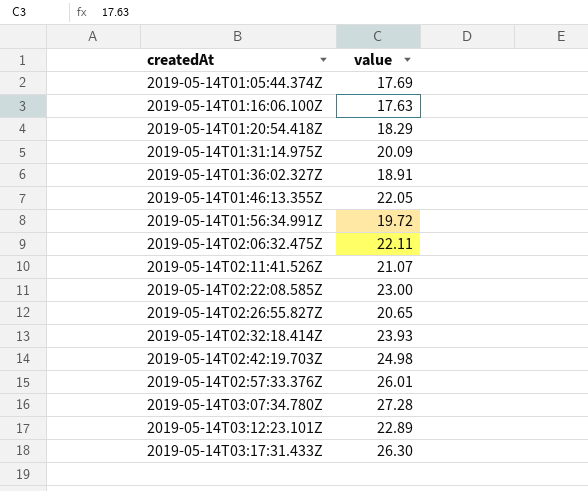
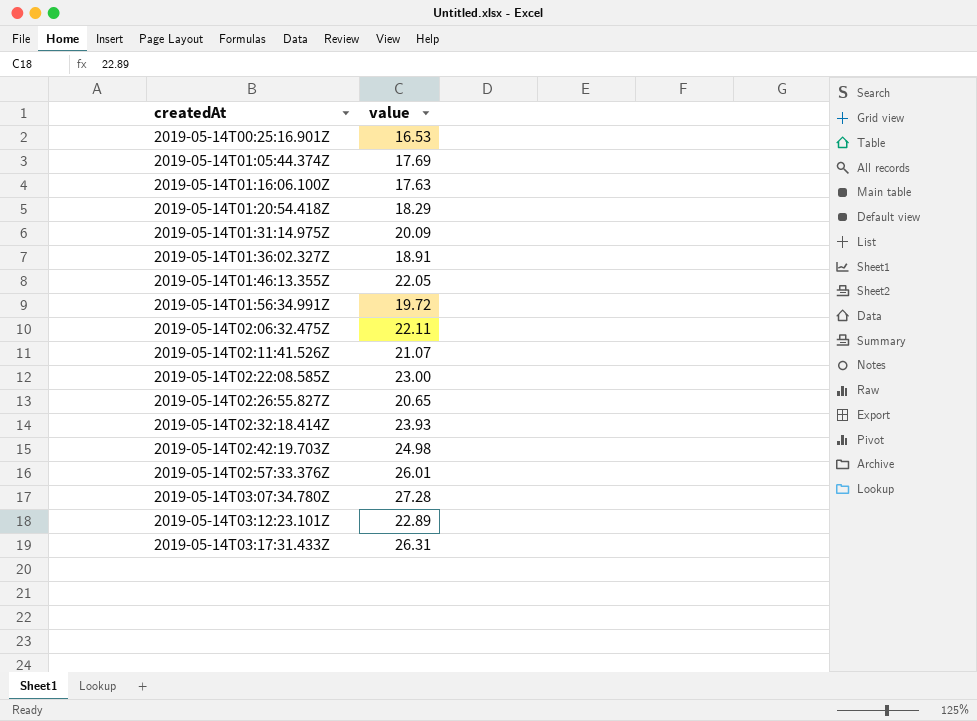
row 2019-05-14T00:25:16.901Z: none -> 16.53
2019-05-14T03:17:31.433Z | value: 26.30 -> 26.31

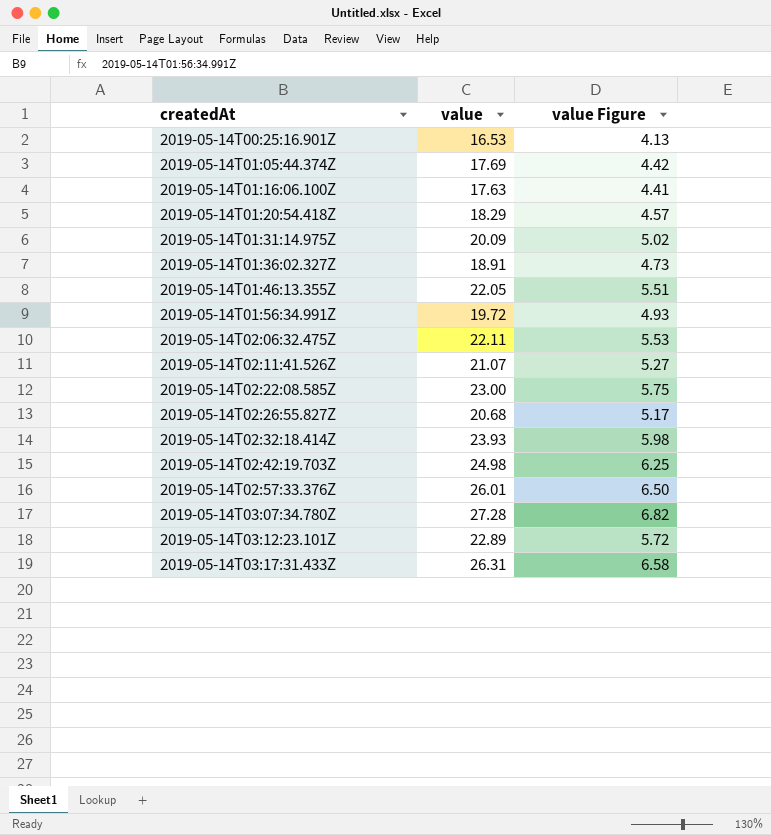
column value Figure | formula: none -> [value] * 0.25
2019-05-14T02:26:55.827Z | value: 20.65 -> 20.68

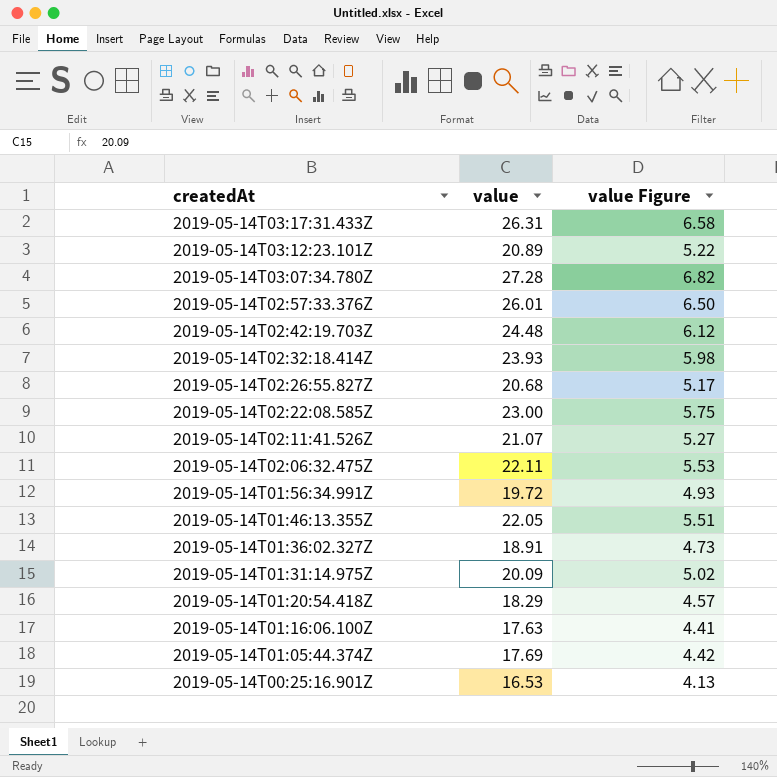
row order: createdAt ascending -> createdAt descending
2019-05-14T03:12:23.101Z | value: 22.89 -> 20.89
2019-05-14T03:12:23.101Z | value Figure: 5.72 -> 5.22
2019-05-14T02:42:19.703Z | value: 24.98 -> 24.48
2019-05-14T02:42:19.703Z | value Figure: 6.25 -> 6.12

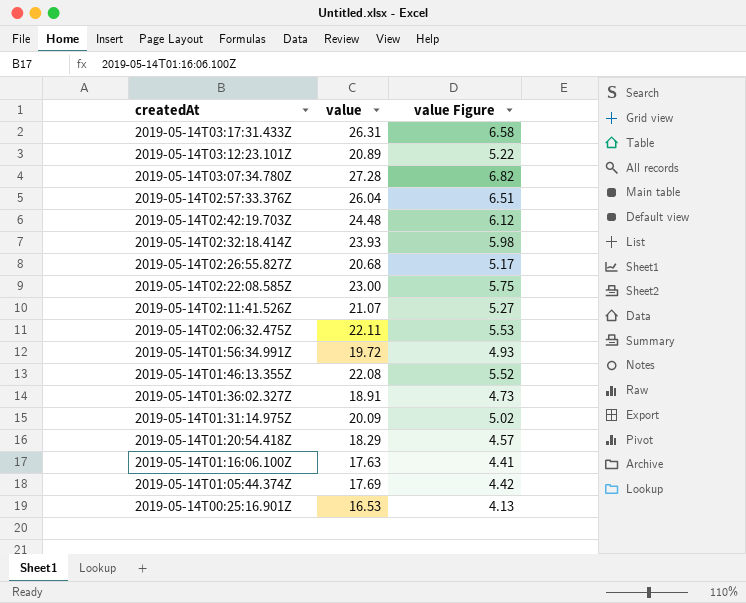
2019-05-14T02:57:33.376Z | value: 26.01 -> 26.04
2019-05-14T02:57:33.376Z | value Figure: 6.50 -> 6.51
2019-05-14T01:46:13.355Z | value: 22.05 -> 22.08
2019-05-14T01:46:13.355Z | value Figure: 5.51 -> 5.52

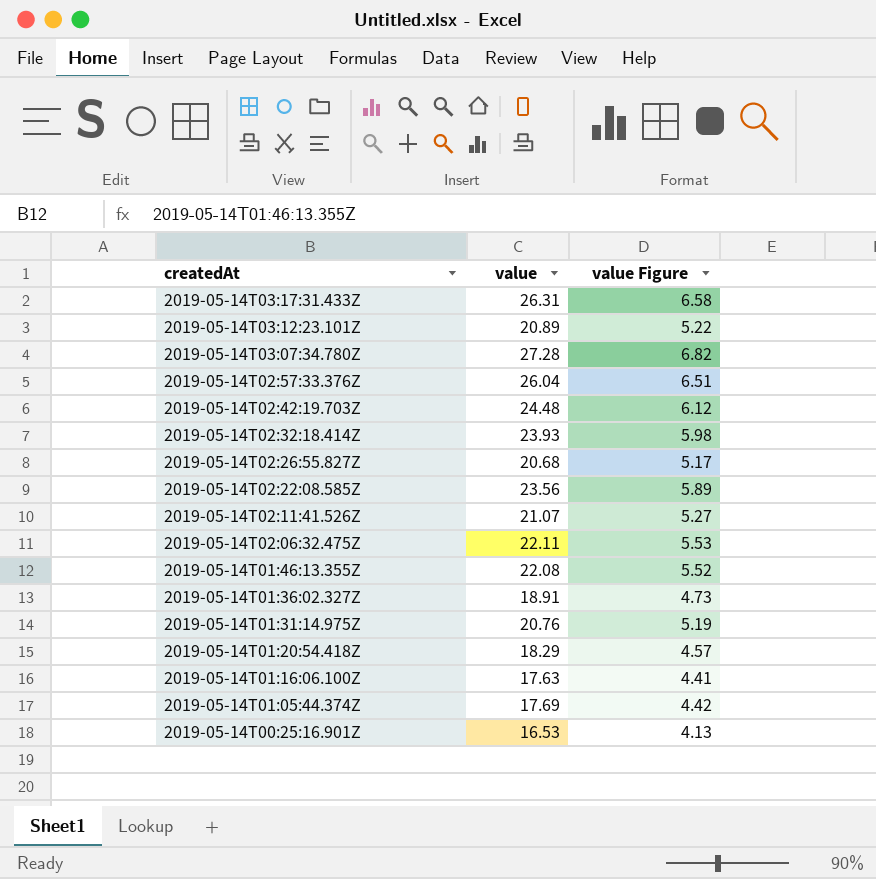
row 2019-05-14T01:56:34.991Z: 19.72 | 4.93 -> none
2019-05-14T02:22:08.585Z | value: 23.00 -> 23.56
2019-05-14T02:22:08.585Z | value Figure: 5.75 -> 5.89
2019-05-14T01:31:14.975Z | value: 20.09 -> 20.76
2019-05-14T01:31:14.975Z | value Figure: 5.02 -> 5.19

